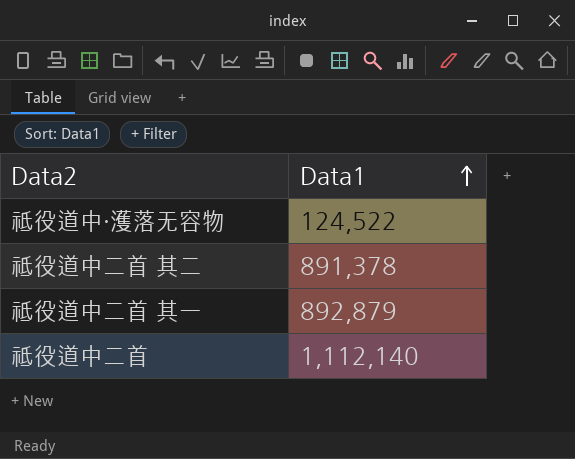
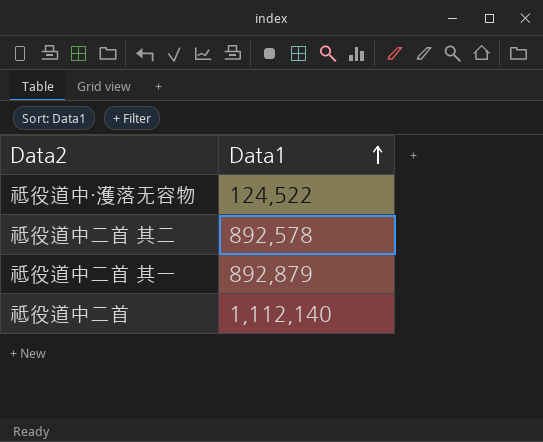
祗役道中二首 其二 | Data1: 891,378 -> 892,578

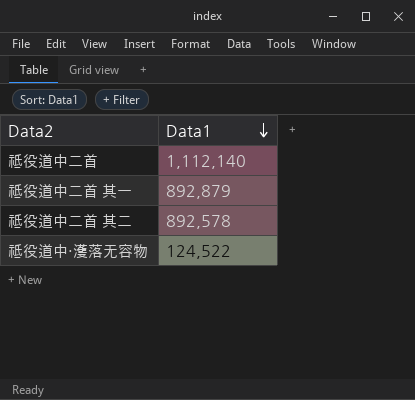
row order: Data1 ascending -> Data1 descending

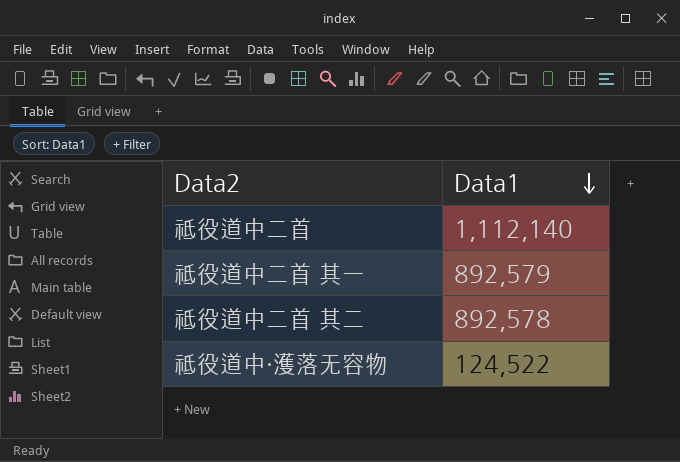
祗役道中二首 其一 | Data1: 892,879 -> 892,579

